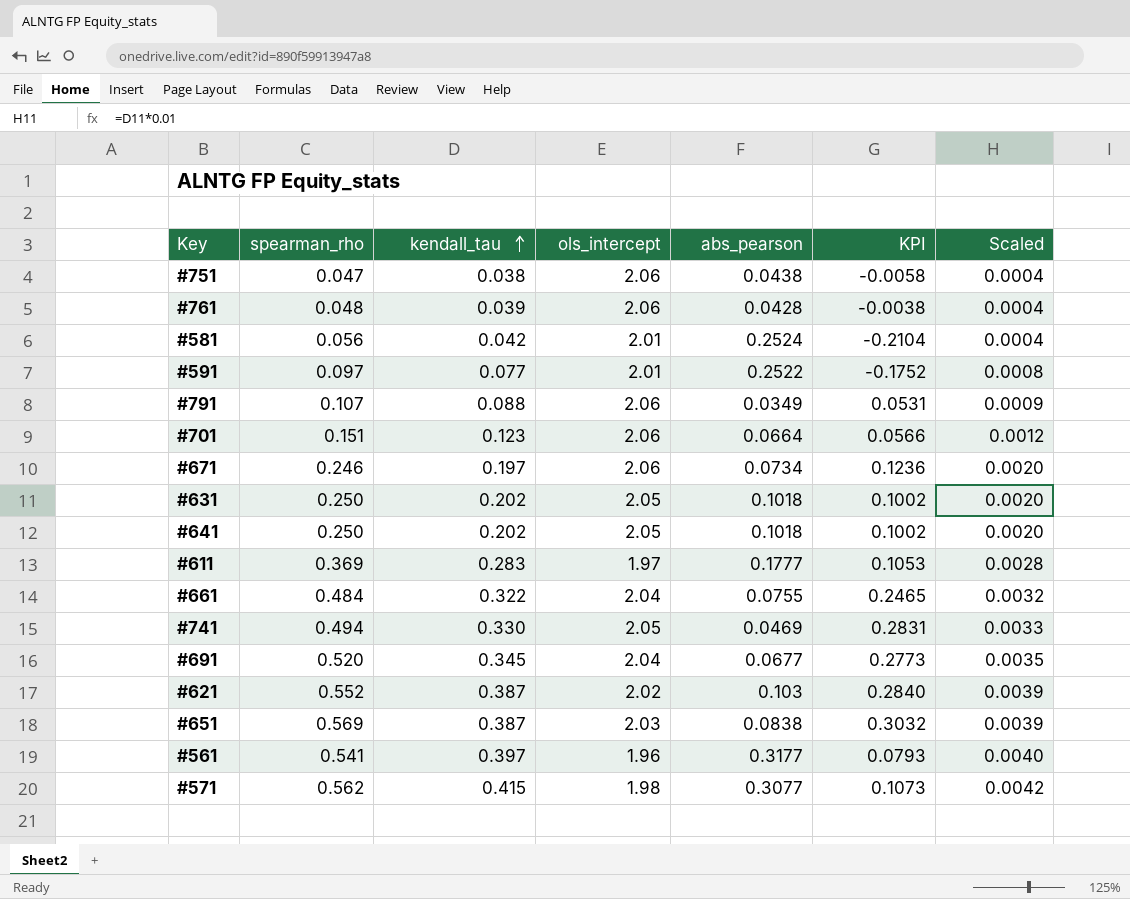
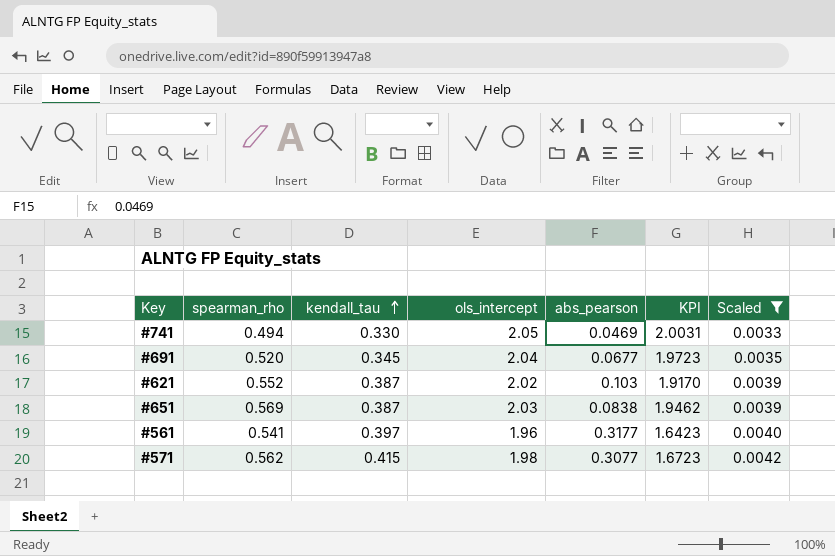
filter: none -> Scaled >= 0.0033
column KPI | formula: [kendall_tau] - [abs_pearson] -> [ols_intercept] - [abs_pearson]

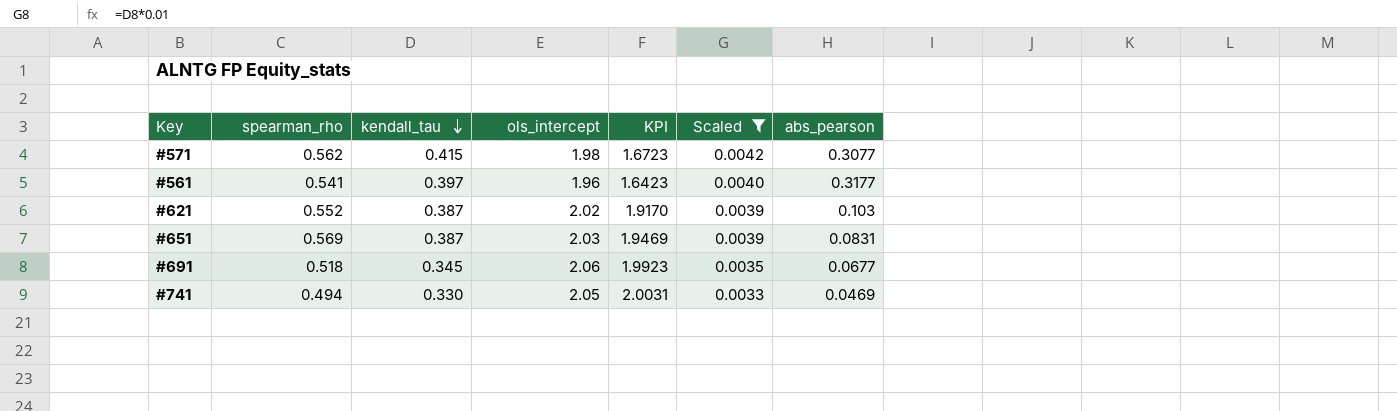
row order: kendall_tau ascending -> kendall_tau descending
column abs_pearson | position: 5 -> 7
#651 | KPI: 1.9462 -> 1.9469
#651 | abs_pearson: 0.0838 -> 0.0831
#691 | spearman_rho: 0.520 -> 0.518
#691 | ols_intercept: 2.04 -> 2.06
#691 | KPI: 1.9723 -> 1.9923

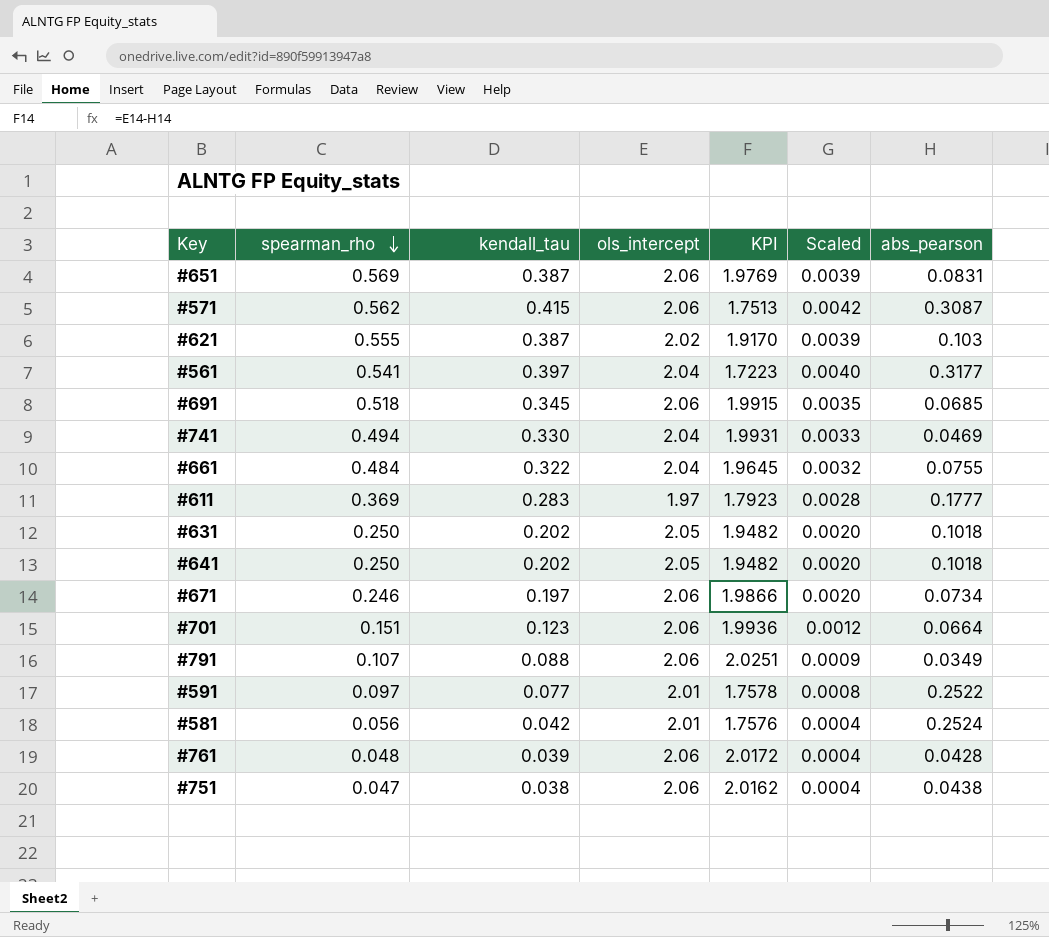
filter: Scaled >= 0.0033 -> none
row order: kendall_tau descending -> spearman_rho descending
#651 | ols_intercept: 2.03 -> 2.06
#651 | KPI: 1.9469 -> 1.9769
#571 | ols_intercept: 1.98 -> 2.06
#571 | KPI: 1.6723 -> 1.7513
#571 | abs_pearson: 0.3077 -> 0.3087
#621 | spearman_rho: 0.552 -> 0.555
#561 | ols_intercept: 1.96 -> 2.04
#561 | KPI: 1.6423 -> 1.7223
#691 | KPI: 1.9923 -> 1.9915
#691 | abs_pearson: 0.0677 -> 0.0685
#741 | ols_intercept: 2.05 -> 2.04
#741 | KPI: 2.0031 -> 1.9931

